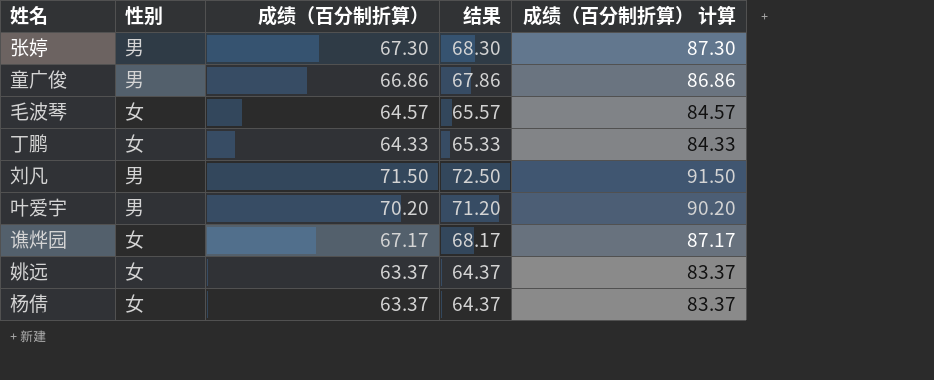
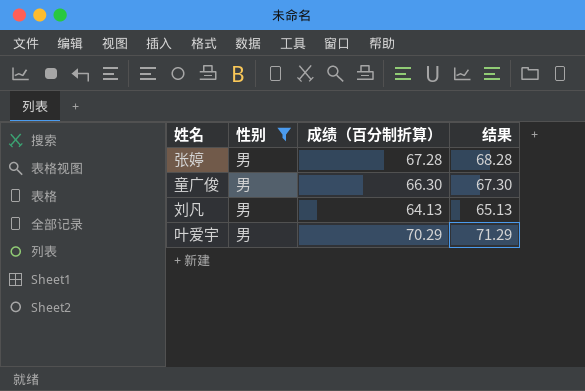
filter: none -> 性别 = 男
column 成绩（百分制折算） 计算 | formula: [成绩（百分制折算）] + 20 -> none
张婷 | 成绩（百分制折算）: 67.30 -> 67.28
张婷 | 结果: 68.30 -> 68.28
童广俊 | 成绩（百分制折算）: 66.86 -> 66.30
童广俊 | 结果: 67.86 -> 67.30
刘凡 | 成绩（百分制折算）: 71.50 -> 64.13
刘凡 | 结果: 72.50 -> 65.13
叶爱宇 | 成绩（百分制折算）: 70.20 -> 70.29
叶爱宇 | 结果: 71.20 -> 71.29

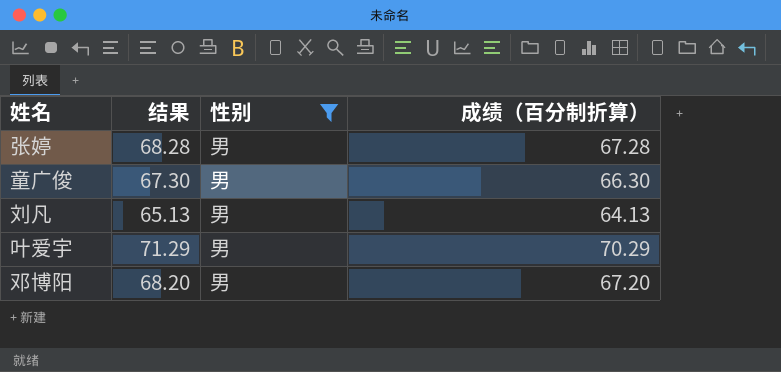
column 结果 | position: 4 -> 2
row 邓博阳: none -> 68.20 | 男 | 67.20

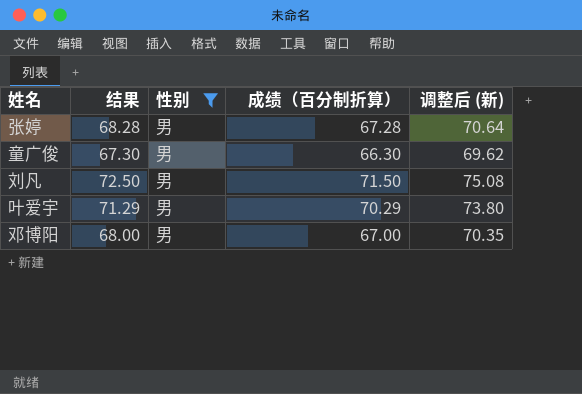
column 调整后 (新) | formula: none -> [成绩（百分制折算）] * 1.05
刘凡 | 结果: 65.13 -> 72.50
刘凡 | 成绩（百分制折算）: 64.13 -> 71.50
邓博阳 | 结果: 68.20 -> 68.00
邓博阳 | 成绩（百分制折算）: 67.20 -> 67.00

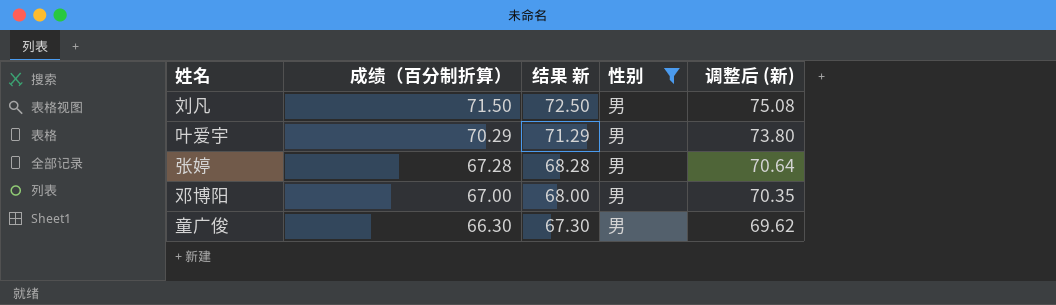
row order: none -> 成绩（百分制折算） descending
column 成绩（百分制折算） | position: 4 -> 2
column name: 结果 -> 结果 新

